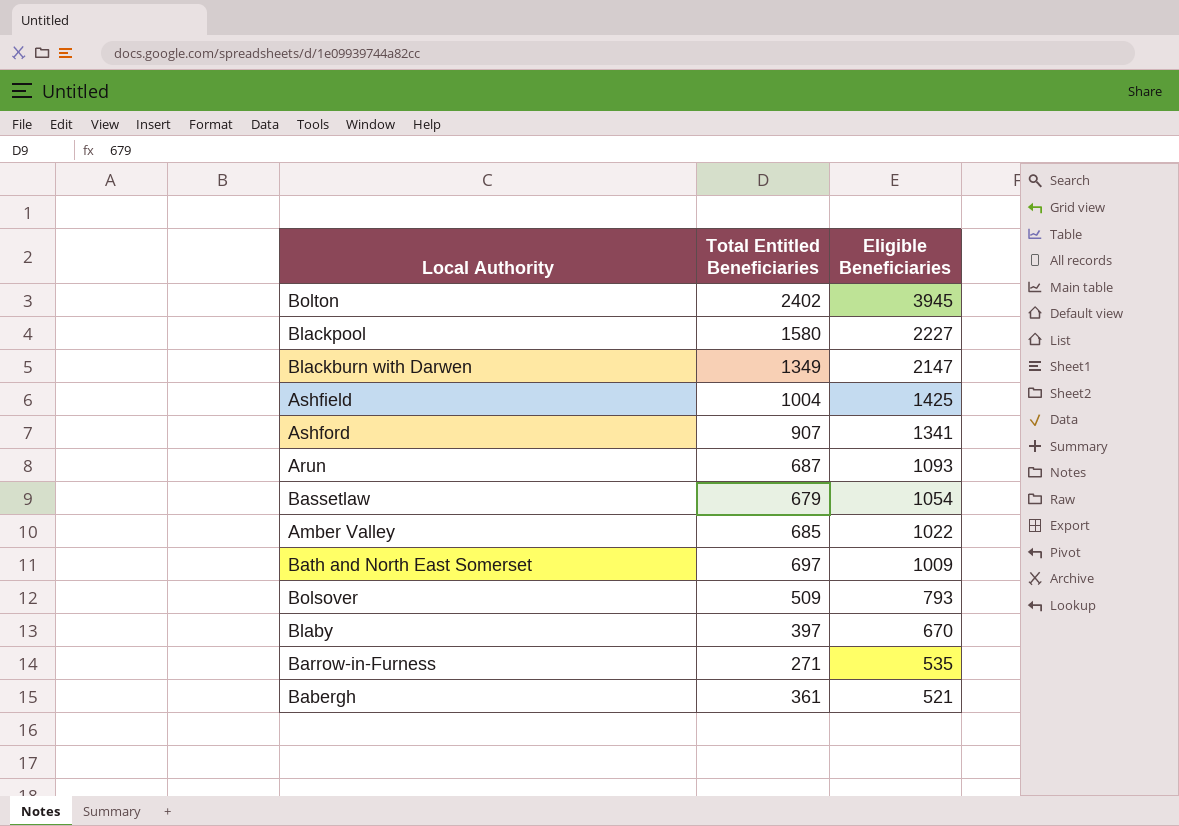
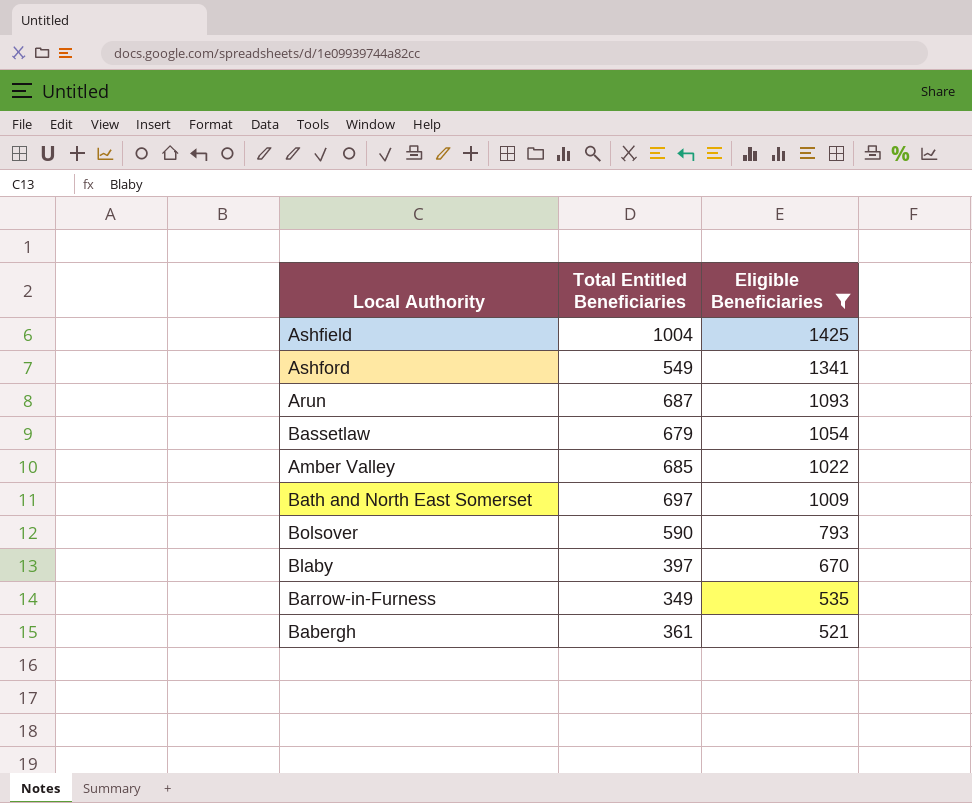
filter: none -> Eligible Beneficiaries <= 1425
Ashford | Total Entitled Beneficiaries: 907 -> 549
Bolsover | Total Entitled Beneficiaries: 509 -> 590
Barrow-in-Furness | Total Entitled Beneficiaries: 271 -> 349

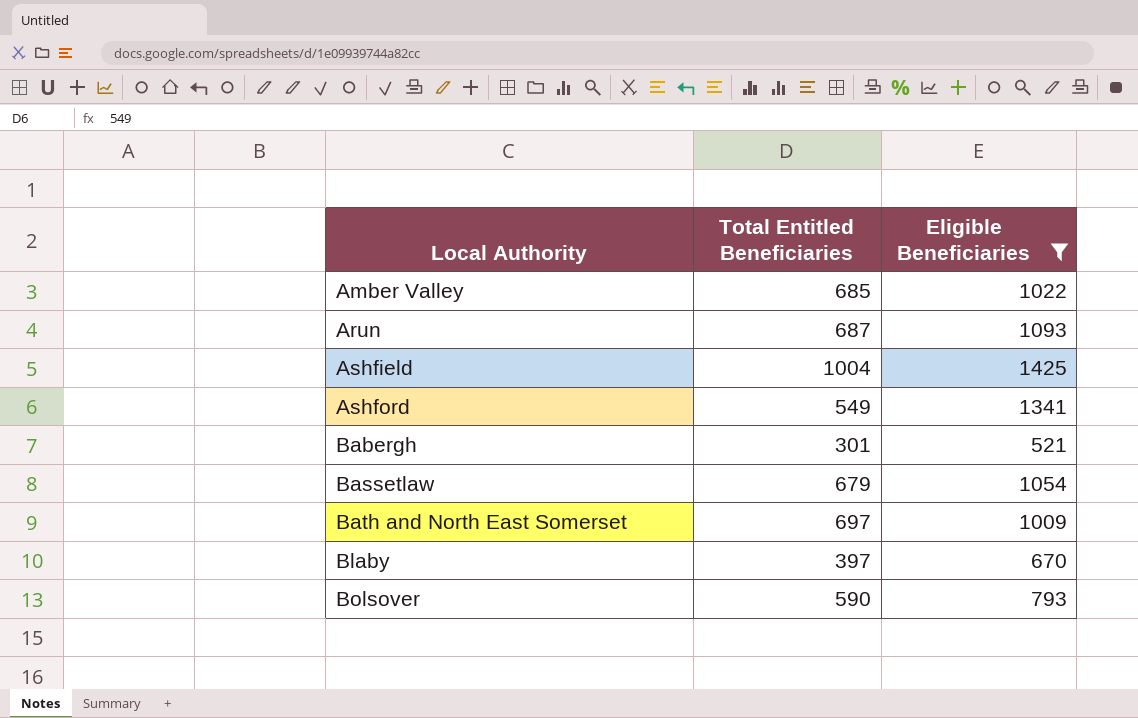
row order: Eligible Beneficiaries descending -> Local Authority ascending
row Barrow-in-Furness: 349 | 535 -> none
Babergh | Total Entitled Beneficiaries: 361 -> 301

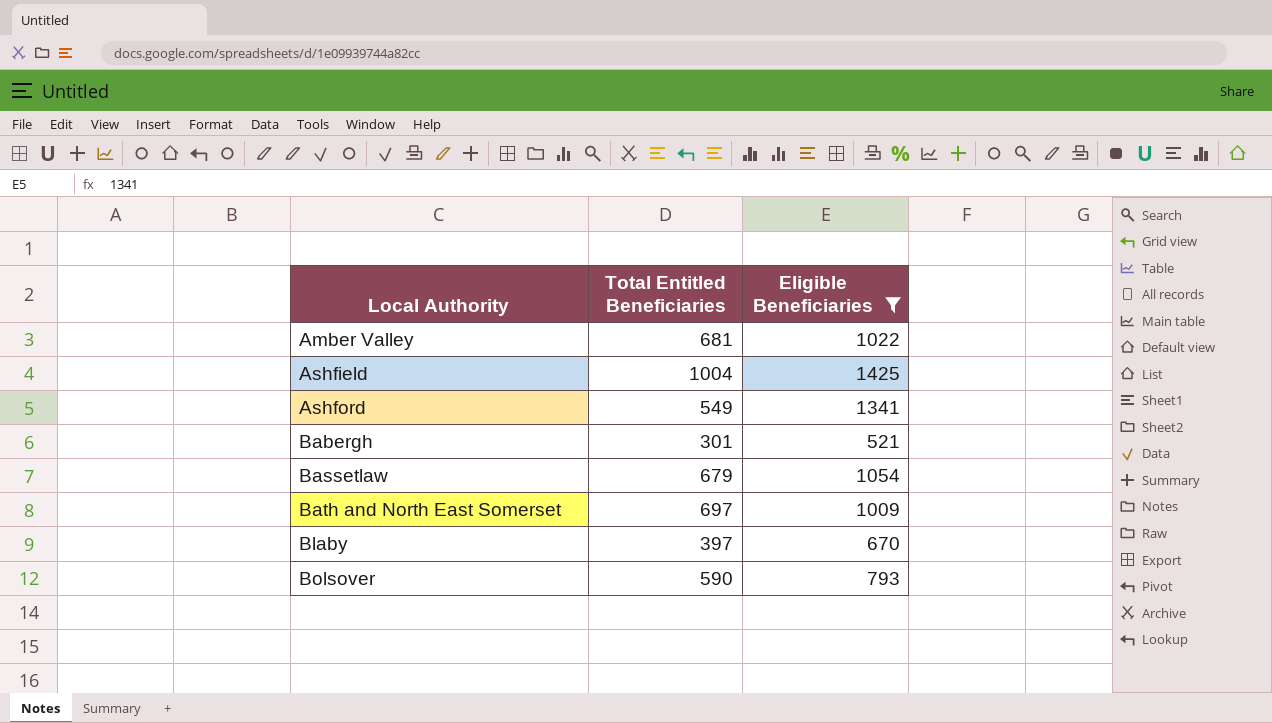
row Arun: 687 | 1093 -> none
Amber Valley | Total Entitled Beneficiaries: 685 -> 681

